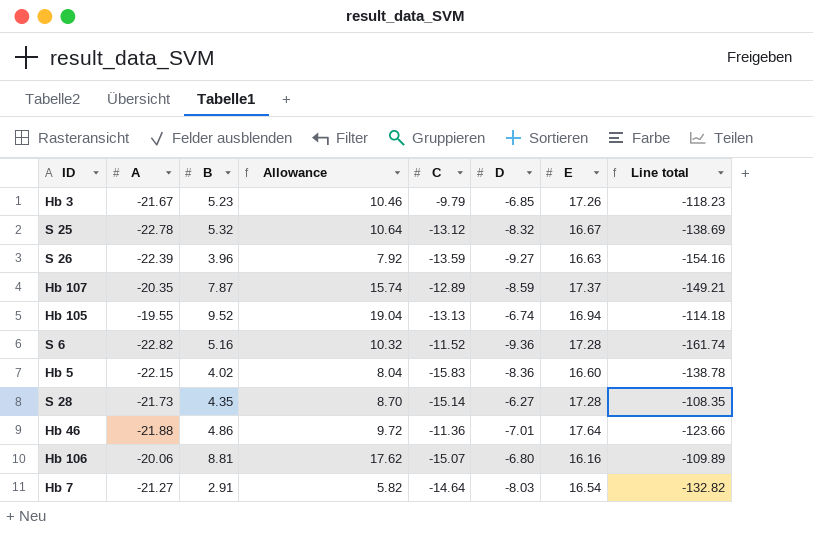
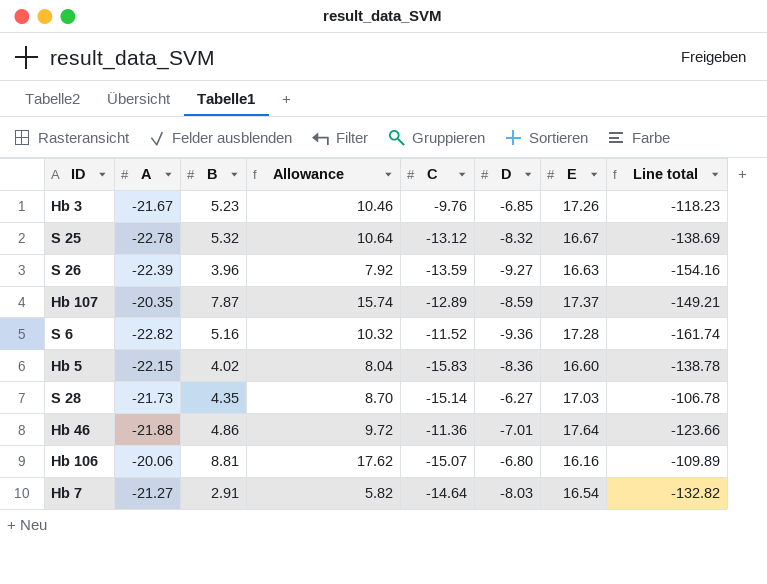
row Hb 105: -19.55 | 9.52 | 19.04 | -13.13 | -6.74 | 16.94 | -114.18 -> none
Hb 3 | C: -9.79 -> -9.76
S 28 | E: 17.28 -> 17.03
S 28 | Line total: -108.35 -> -106.78

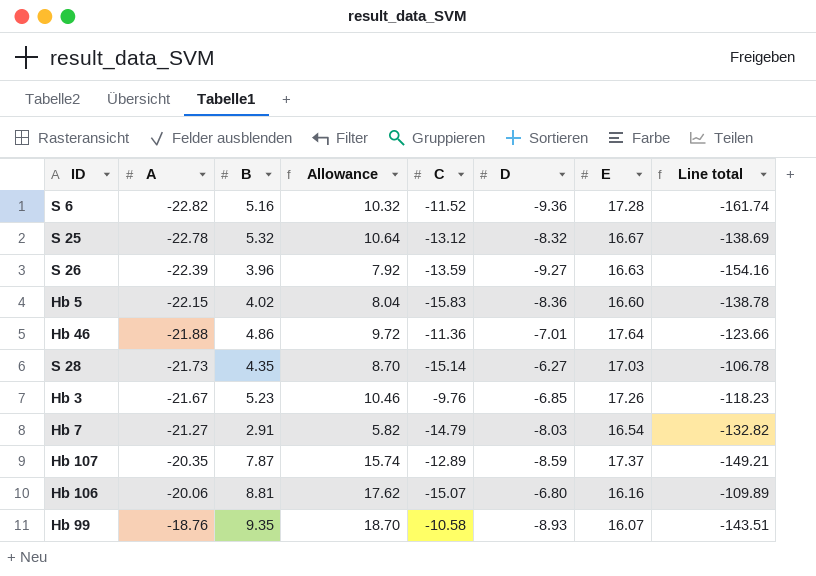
row order: none -> A ascending
Hb 7 | C: -14.64 -> -14.79
row Hb 99: none -> -18.76 | 9.35 | 18.70 | -10.58 | -8.93 | 16.07 | -143.51

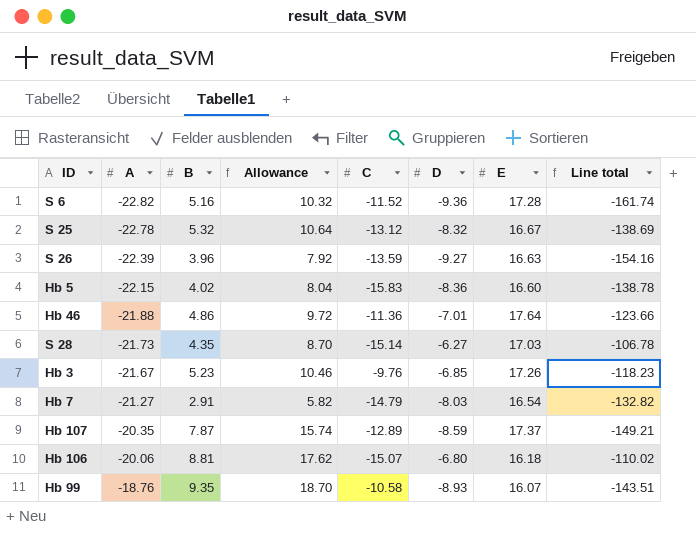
Hb 106 | E: 16.16 -> 16.18
Hb 106 | Line total: -109.89 -> -110.02

